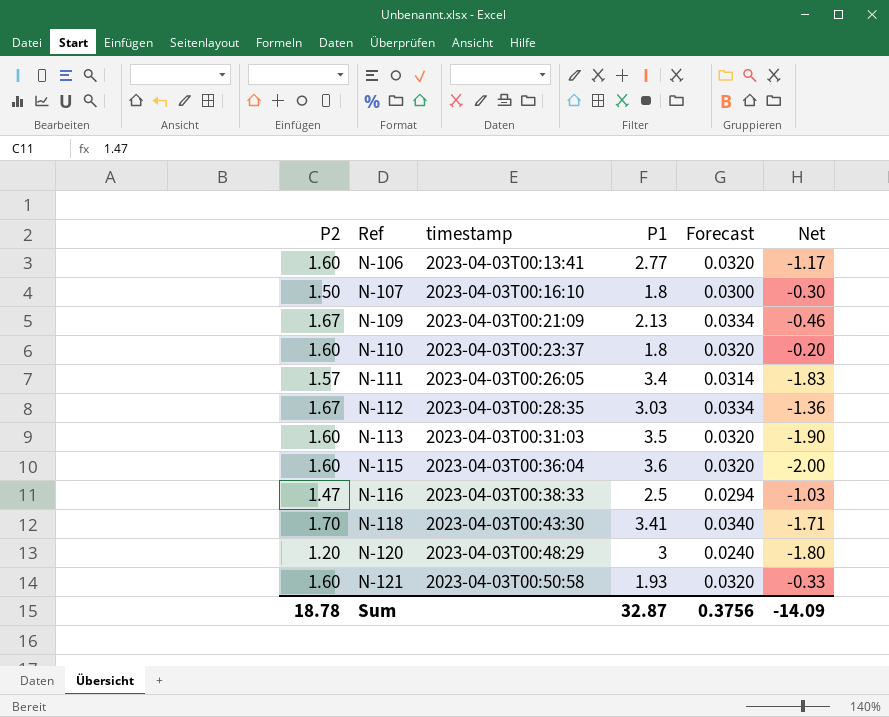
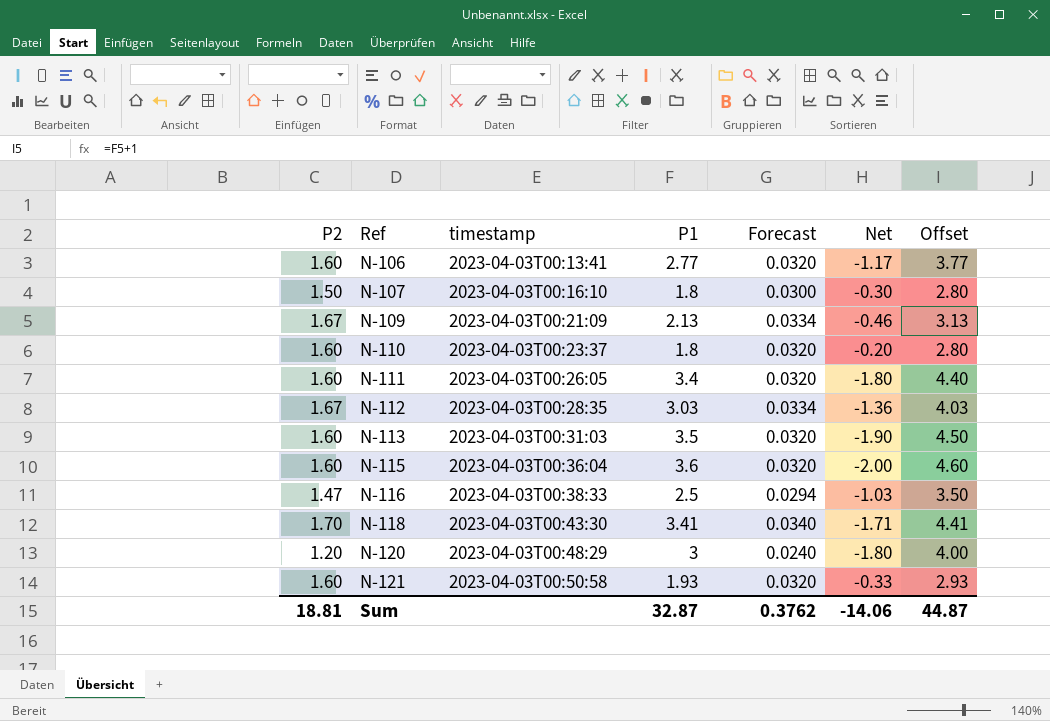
column Offset | formula: none -> [P1] + 1
N-111 | P2: 1.57 -> 1.60
N-111 | Forecast: 0.0314 -> 0.0320
N-111 | Net: -1.83 -> -1.80
Sum | P2: 18.78 -> 18.81
Sum | Forecast: 0.3756 -> 0.3762
Sum | Net: -14.09 -> -14.06

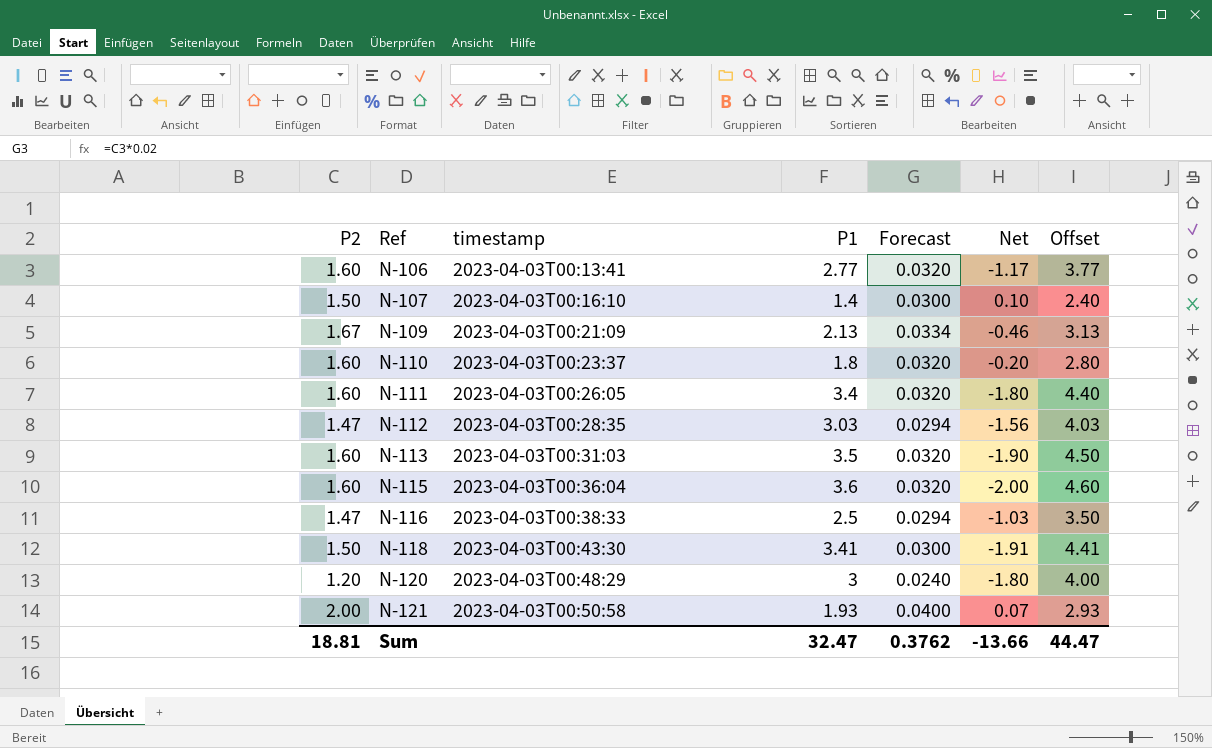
N-107 | P1: 1.8 -> 1.4
N-107 | Net: -0.30 -> 0.10
N-107 | Offset: 2.80 -> 2.40
N-112 | P2: 1.67 -> 1.47
N-112 | Forecast: 0.0334 -> 0.0294
N-112 | Net: -1.36 -> -1.56
N-118 | P2: 1.70 -> 1.50
N-118 | Forecast: 0.0340 -> 0.0300
N-118 | Net: -1.71 -> -1.91
N-121 | P2: 1.60 -> 2.00
N-121 | Forecast: 0.0320 -> 0.0400
N-121 | Net: -0.33 -> 0.07
Sum | P1: 32.87 -> 32.47
Sum | Net: -14.06 -> -13.66
Sum | Offset: 44.87 -> 44.47

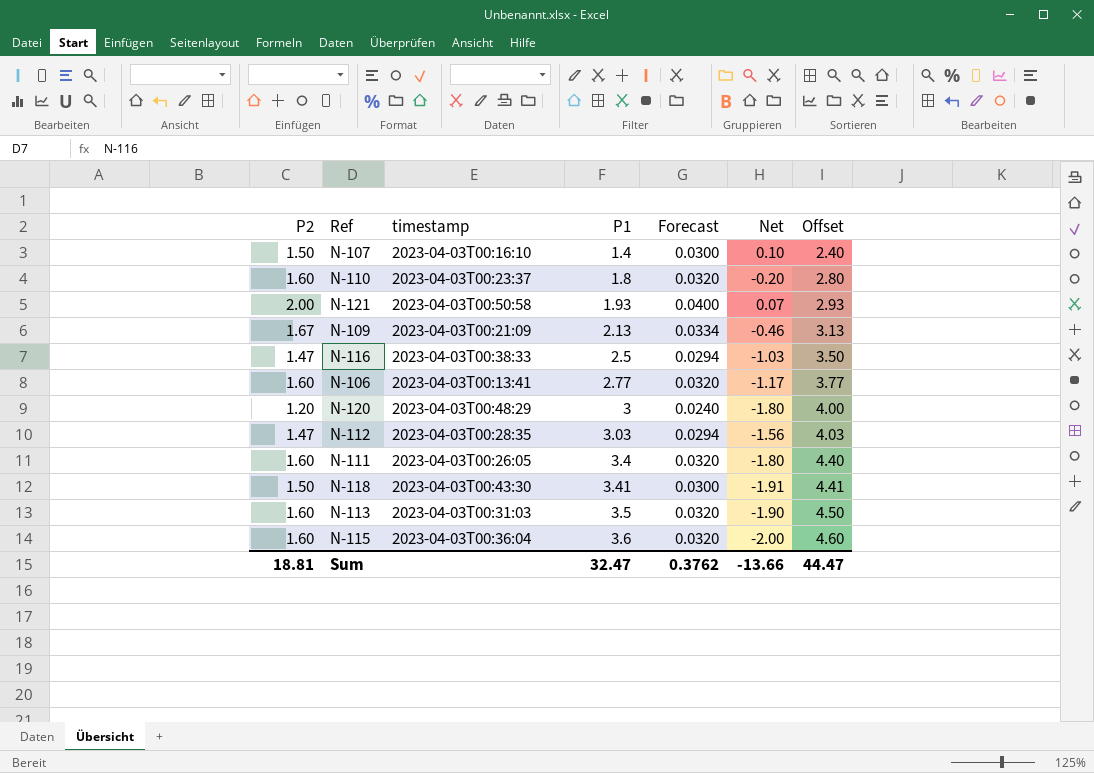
row order: Ref ascending -> P1 ascending

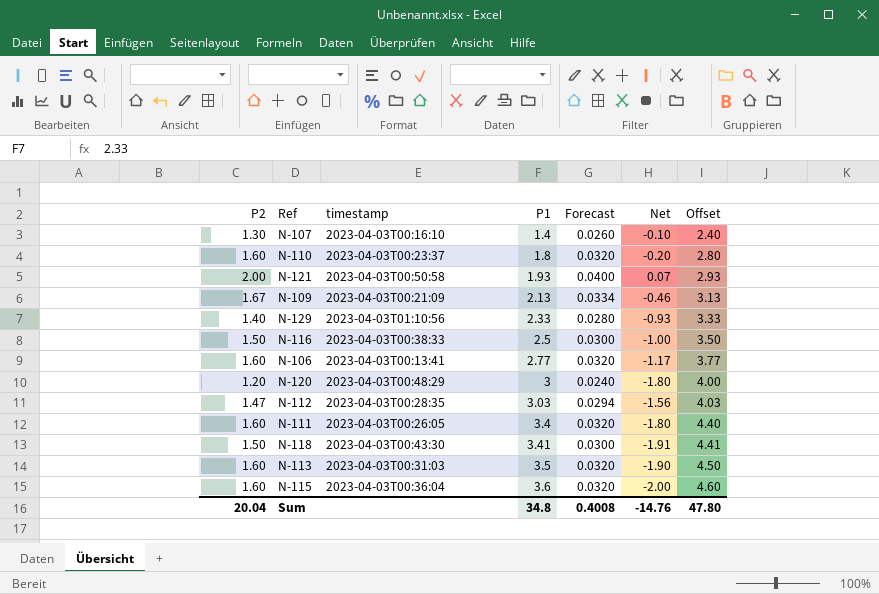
N-107 | P2: 1.50 -> 1.30
N-107 | Forecast: 0.0300 -> 0.0260
N-107 | Net: 0.10 -> -0.10
row N-129: none -> 1.40 | 2023-04-03T01:10:56 | 2.33 | 0.0280 | -0.93 | 3.33
N-116 | P2: 1.47 -> 1.50
N-116 | Forecast: 0.0294 -> 0.0300
N-116 | Net: -1.03 -> -1.00
Sum | P2: 18.81 -> 20.04
Sum | P1: 32.47 -> 34.8
Sum | Forecast: 0.3762 -> 0.4008
Sum | Net: -13.66 -> -14.76
Sum | Offset: 44.47 -> 47.80

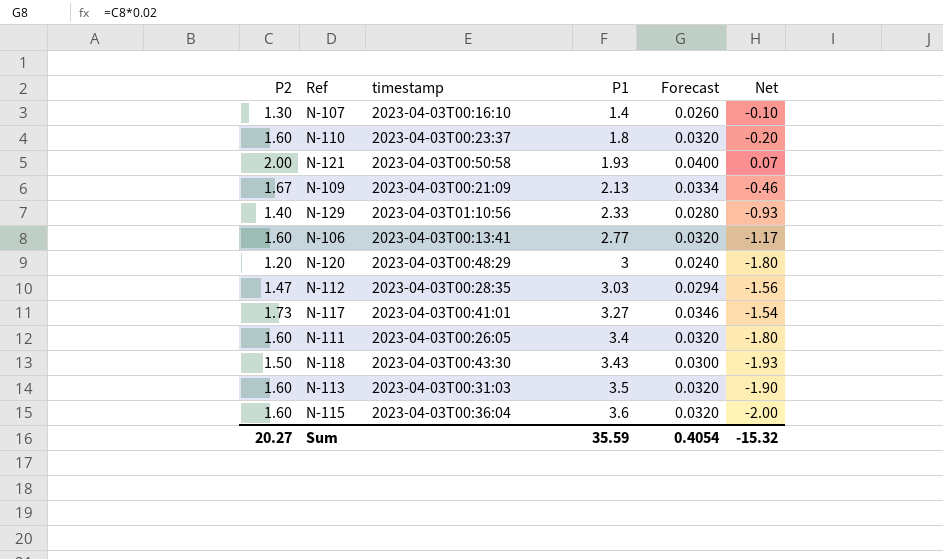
column Offset | formula: [P1] + 1 -> none
row N-116: 1.50 | 2023-04-03T00:38:33 | 2.5 | 0.0300 | -1.00 | 3.50 -> none
row N-117: none -> 1.73 | 2023-04-03T00:41:01 | 3.27 | 0.0346 | -1.54
N-118 | P1: 3.41 -> 3.43
N-118 | Net: -1.91 -> -1.93
Sum | P2: 20.04 -> 20.27
Sum | P1: 34.8 -> 35.59
Sum | Forecast: 0.4008 -> 0.4054
Sum | Net: -14.76 -> -15.32

